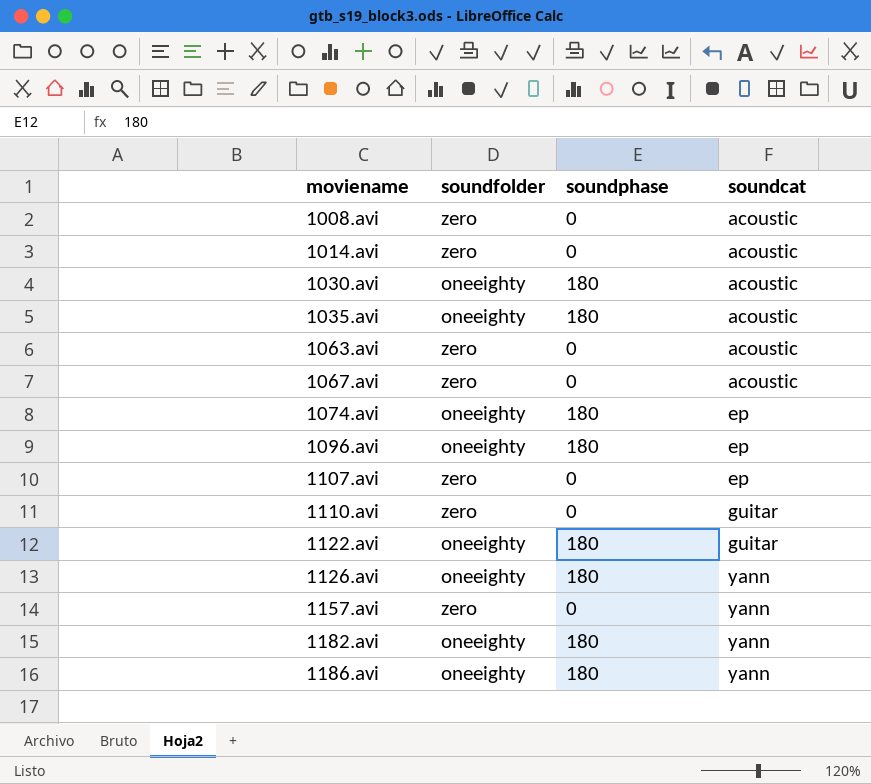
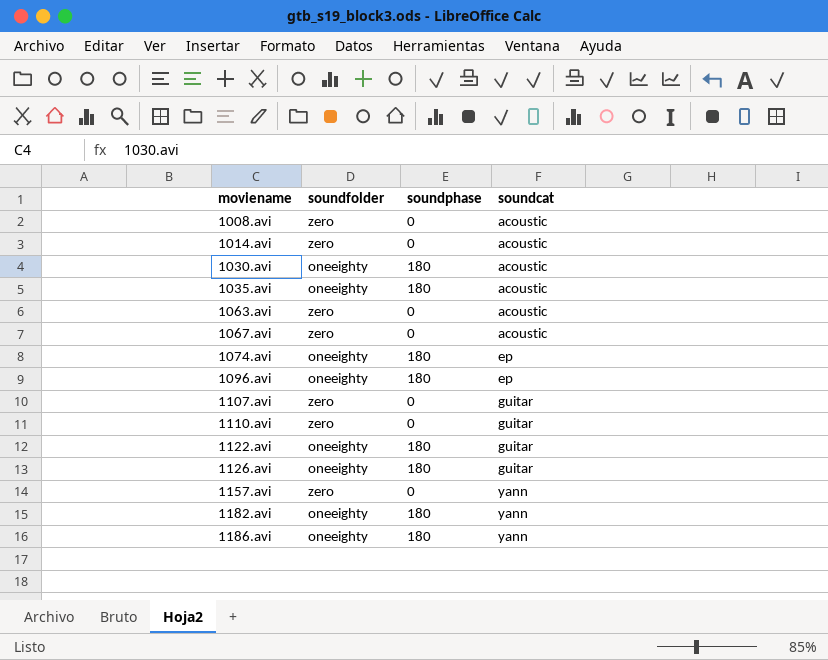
1107.avi | soundcat: ep -> guitar
1126.avi | soundcat: yann -> guitar

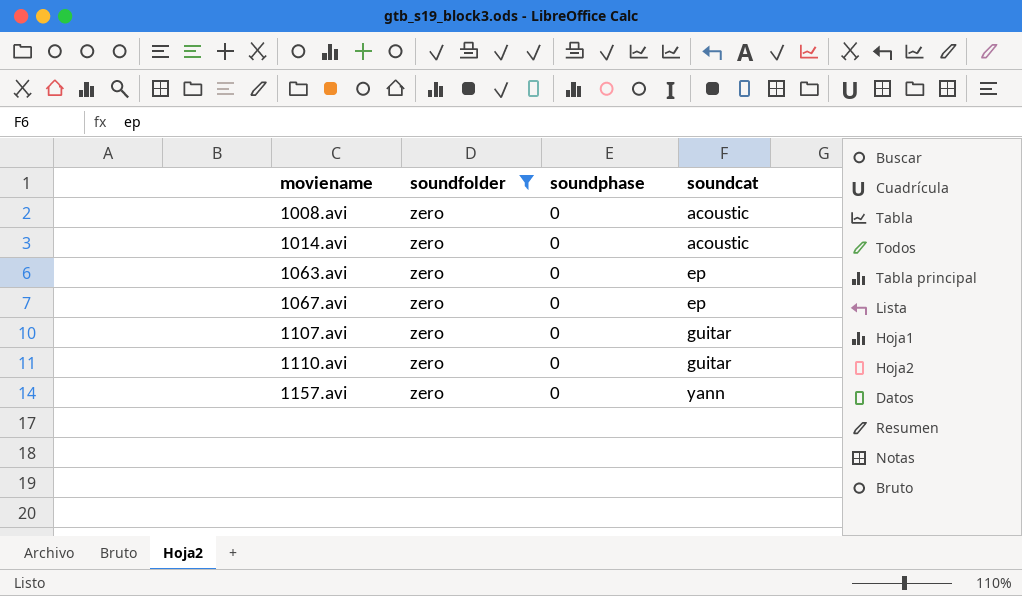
filter: none -> soundfolder = zero
1063.avi | soundcat: acoustic -> ep
1067.avi | soundcat: acoustic -> ep

